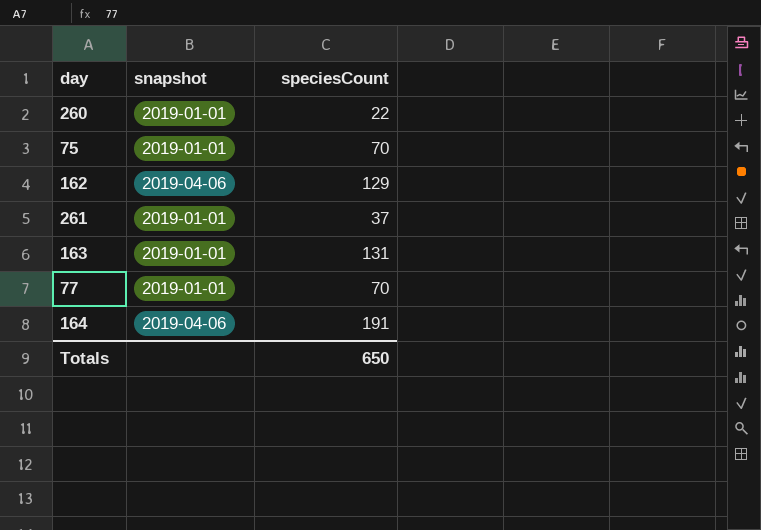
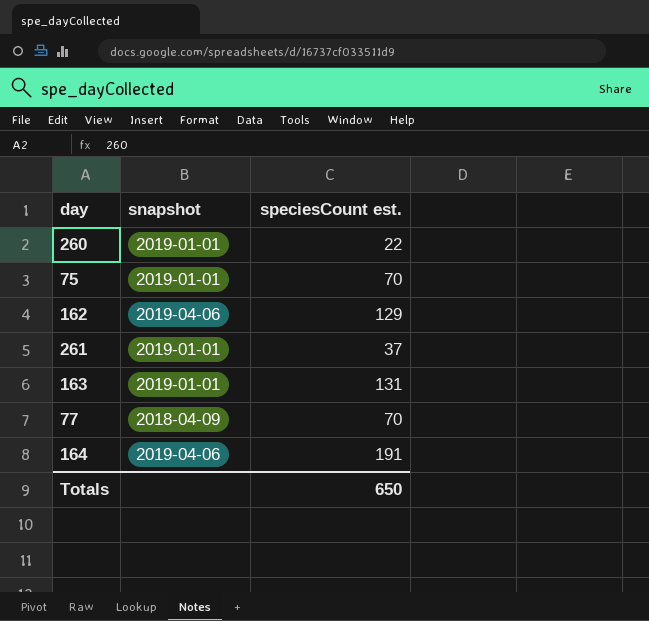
column name: speciesCount -> speciesCount est.
77 | snapshot: 2019-01-01 -> 2018-04-09

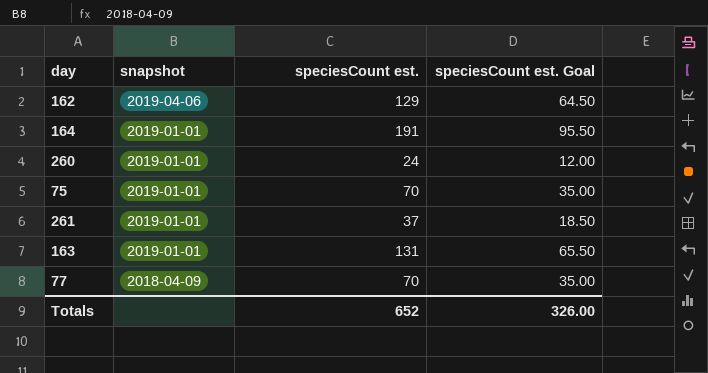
row order: none -> snapshot descending
column speciesCount est. Goal | formula: none -> [speciesCount est.] * 0.5
164 | snapshot: 2019-04-06 -> 2019-01-01
260 | speciesCount est.: 22 -> 24
Totals | speciesCount est.: 650 -> 652

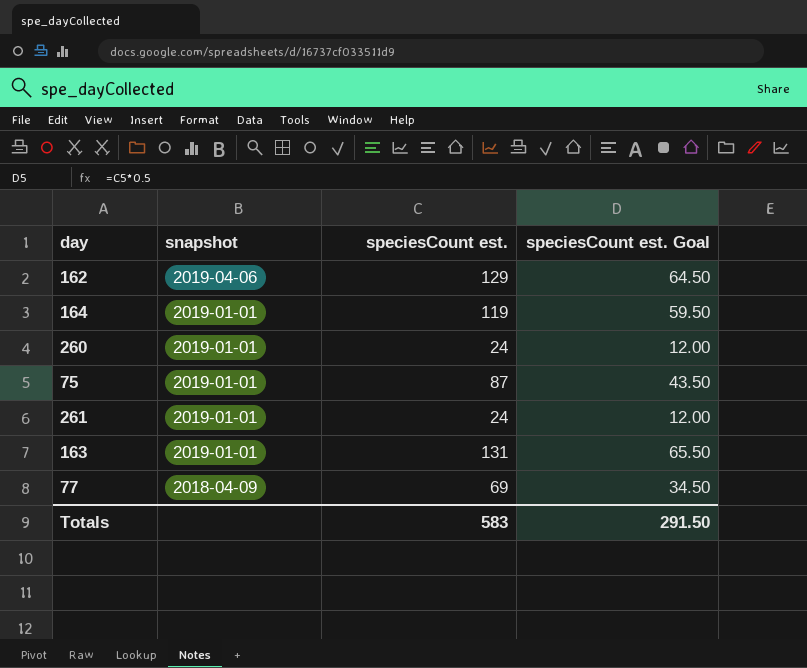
164 | speciesCount est.: 191 -> 119
164 | speciesCount est. Goal: 95.50 -> 59.50
75 | speciesCount est.: 70 -> 87
75 | speciesCount est. Goal: 35.00 -> 43.50
261 | speciesCount est.: 37 -> 24
261 | speciesCount est. Goal: 18.50 -> 12.00
77 | speciesCount est.: 70 -> 69
77 | speciesCount est. Goal: 35.00 -> 34.50
Totals | speciesCount est.: 652 -> 583
Totals | speciesCount est. Goal: 326.00 -> 291.50

